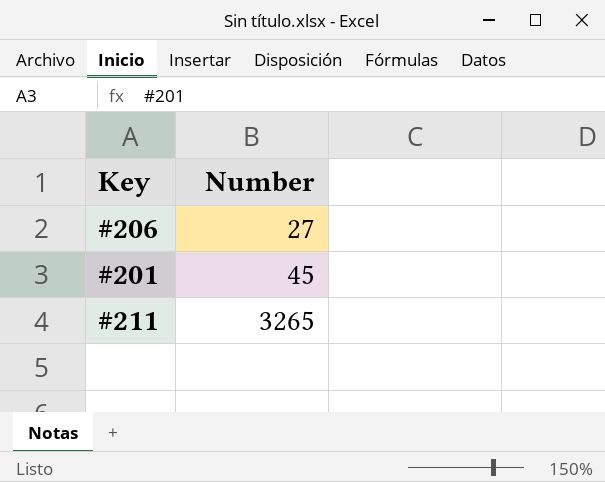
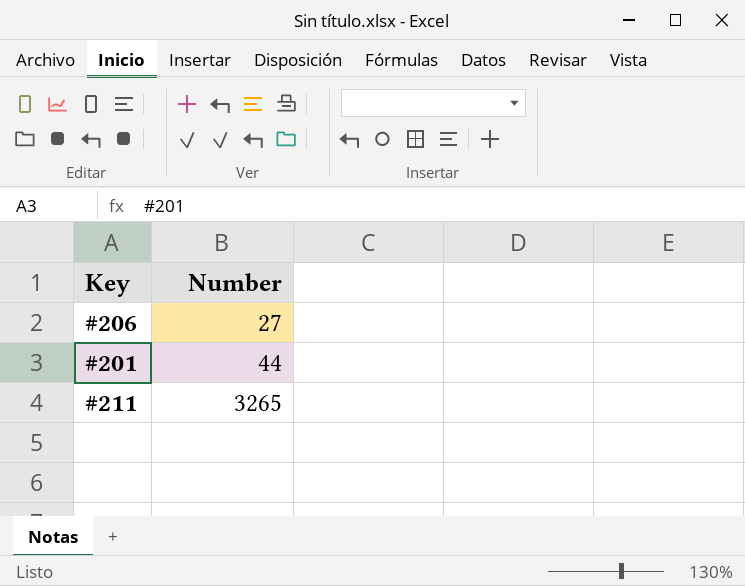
#201 | Number: 45 -> 44

